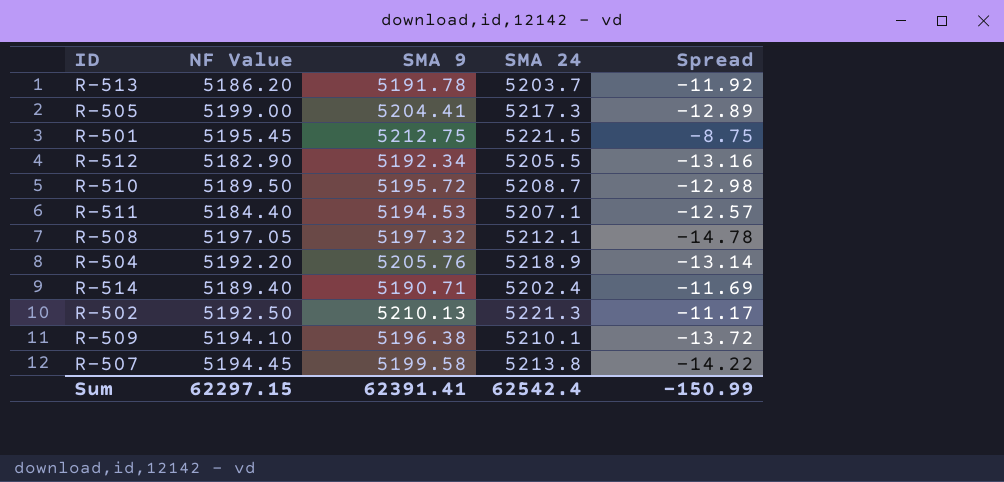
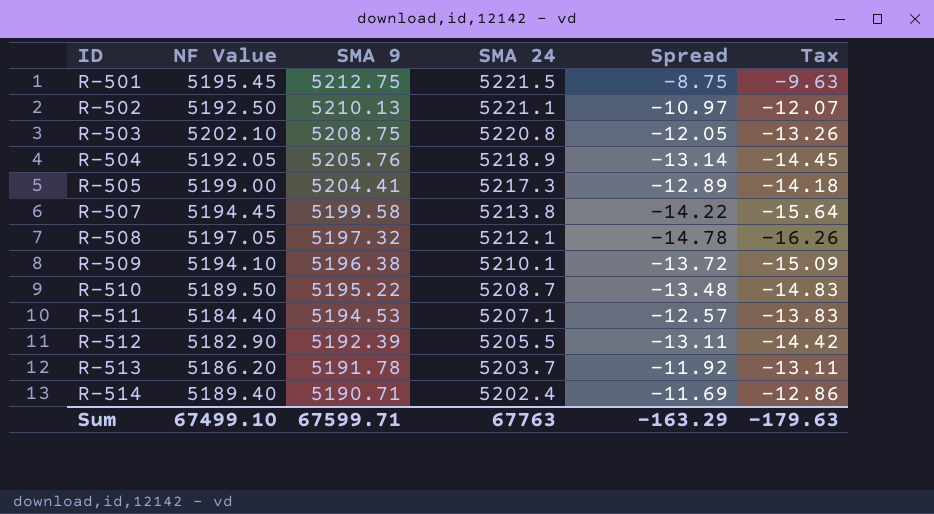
row order: none -> ID ascending
column Tax | formula: none -> [Spread] * 1.1
R-502 | SMA 24: 5221.3 -> 5221.1
R-502 | Spread: -11.17 -> -10.97
row R-503: none -> 5202.10 | 5208.75 | 5220.8 | -12.05 | -13.26
R-504 | NF Value: 5192.20 -> 5192.05
R-510 | SMA 9: 5195.72 -> 5195.22
R-510 | Spread: -12.98 -> -13.48
R-512 | SMA 9: 5192.34 -> 5192.39
R-512 | Spread: -13.16 -> -13.11
Sum | NF Value: 62297.15 -> 67499.10
Sum | SMA 9: 62391.41 -> 67599.71
Sum | SMA 24: 62542.4 -> 67763
Sum | Spread: -150.99 -> -163.29

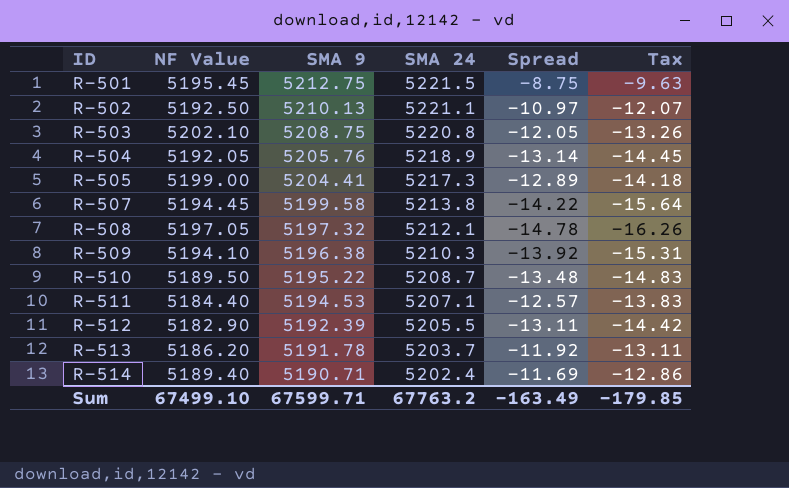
R-509 | SMA 24: 5210.1 -> 5210.3
R-509 | Spread: -13.72 -> -13.92
R-509 | Tax: -15.09 -> -15.31
Sum | SMA 24: 67763 -> 67763.2
Sum | Spread: -163.29 -> -163.49
Sum | Tax: -179.63 -> -179.85

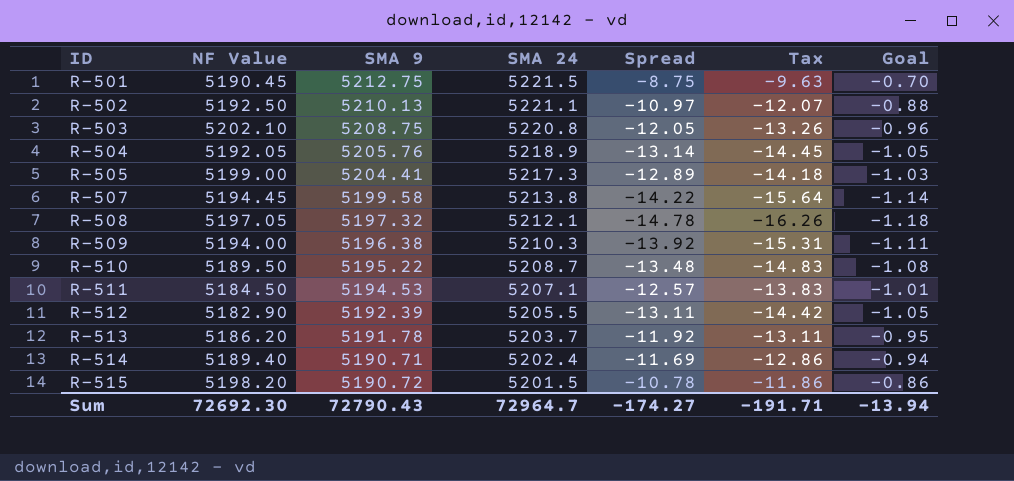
column Goal | formula: none -> [Spread] * 0.08
R-501 | NF Value: 5195.45 -> 5190.45
R-509 | NF Value: 5194.10 -> 5194.00
R-511 | NF Value: 5184.40 -> 5184.50
row R-515: none -> 5198.20 | 5190.72 | 5201.5 | -10.78 | -11.86 | -0.86
Sum | NF Value: 67499.10 -> 72692.30
Sum | SMA 9: 67599.71 -> 72790.43
Sum | SMA 24: 67763.2 -> 72964.7
Sum | Spread: -163.49 -> -174.27
Sum | Tax: -179.85 -> -191.71

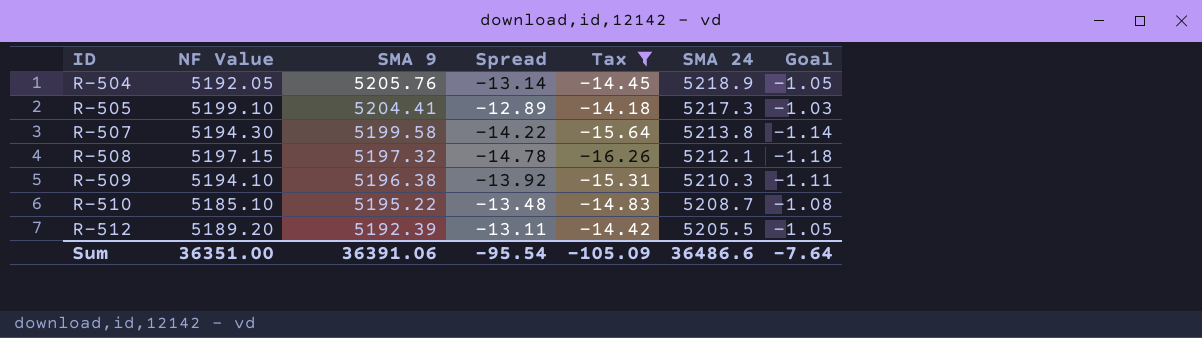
filter: none -> Tax <= -14.18
column SMA 24 | position: 4 -> 6
R-505 | NF Value: 5199.00 -> 5199.10
R-507 | NF Value: 5194.45 -> 5194.30
R-508 | NF Value: 5197.05 -> 5197.15
R-509 | NF Value: 5194.00 -> 5194.10
R-510 | NF Value: 5189.50 -> 5185.10
R-512 | NF Value: 5182.90 -> 5189.20
Sum | NF Value: 72692.30 -> 36351.00
Sum | SMA 9: 72790.43 -> 36391.06
Sum | Spread: -174.27 -> -95.54
Sum | Tax: -191.71 -> -105.09
Sum | SMA 24: 72964.7 -> 36486.6
Sum | Goal: -13.94 -> -7.64

